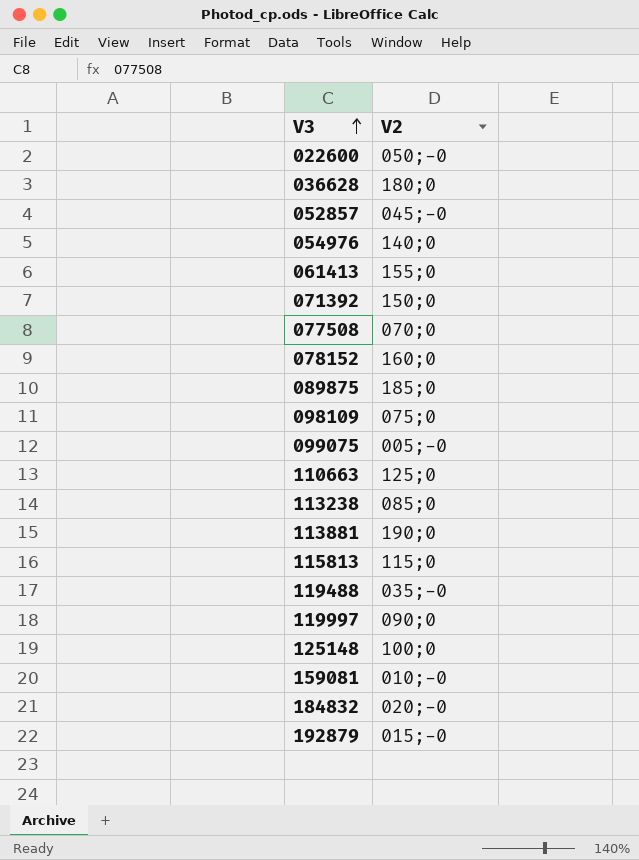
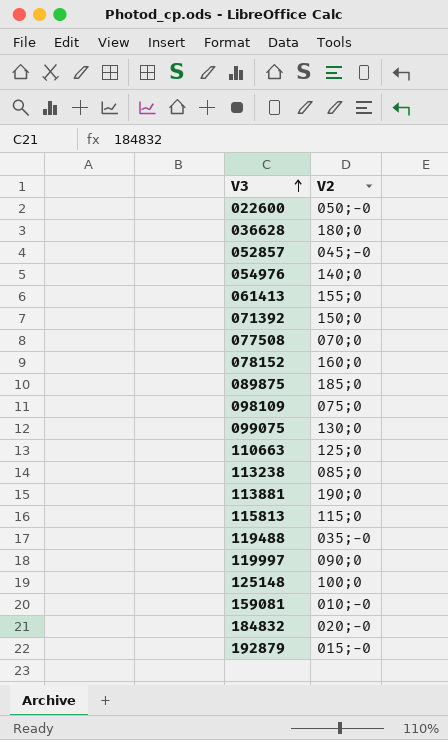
099075 | V2: 005;-0 -> 130;0

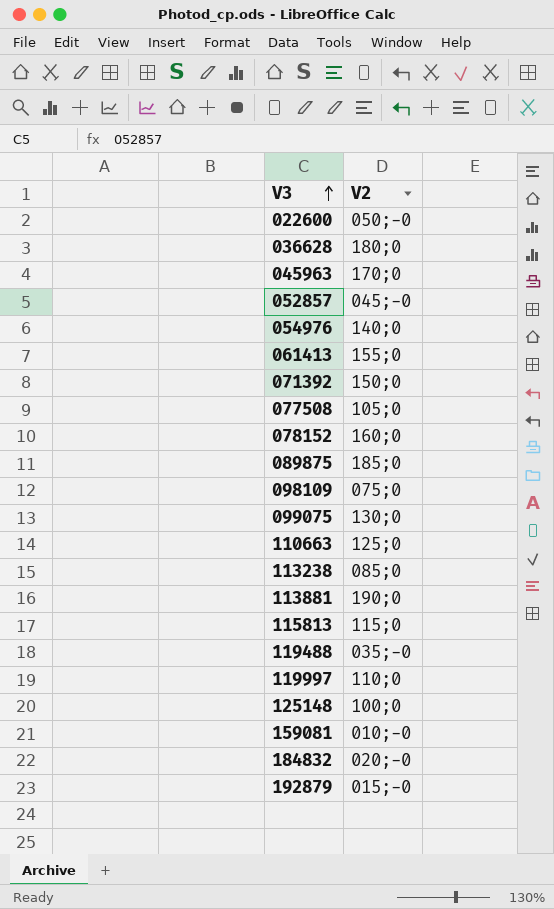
row 045963: none -> 170;0
077508 | V2: 070;0 -> 105;0
119997 | V2: 090;0 -> 110;0

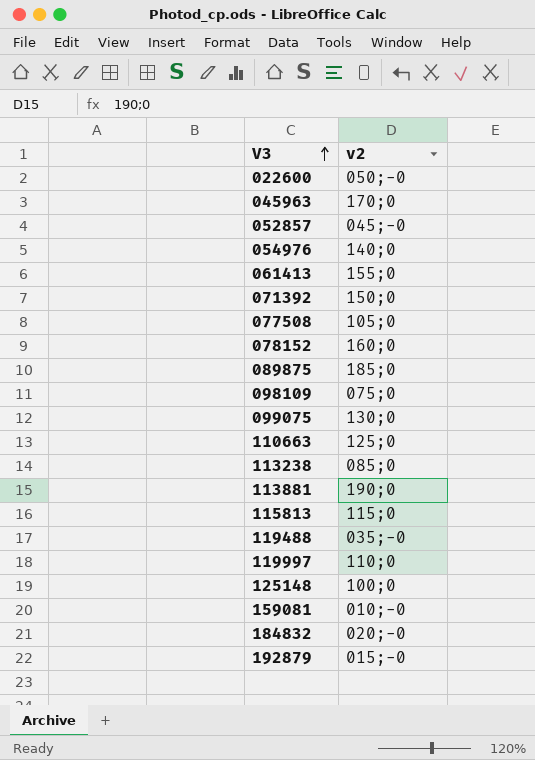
column name: V2 -> v2
row 036628: 180;0 -> none

